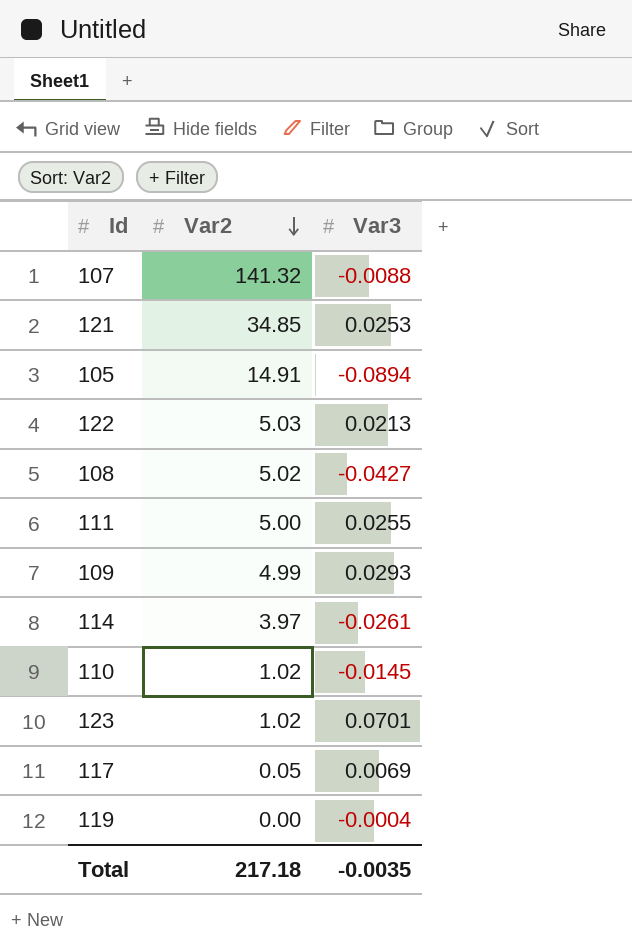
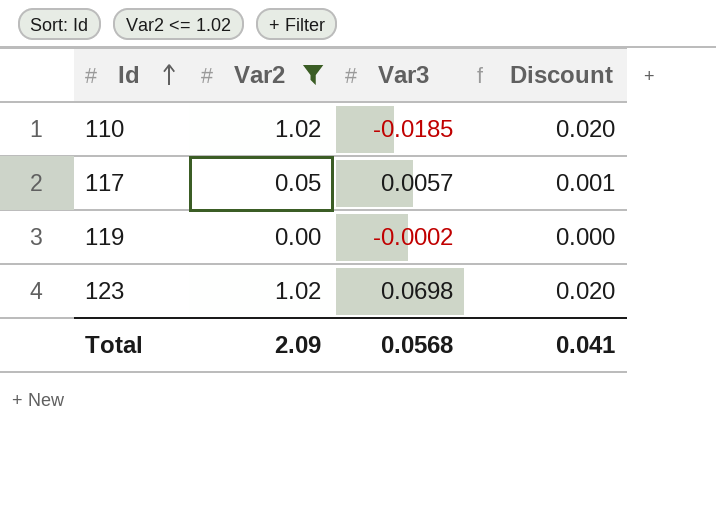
filter: none -> Var2 <= 1.02
row order: Var2 descending -> Id ascending
column Discount | formula: none -> [Var2] * 0.02
110 | Var3: -0.0145 -> -0.0185
117 | Var3: 0.0069 -> 0.0057
119 | Var3: -0.0004 -> -0.0002
123 | Var3: 0.0701 -> 0.0698
Total | Var2: 217.18 -> 2.09
Total | Var3: -0.0035 -> 0.0568

